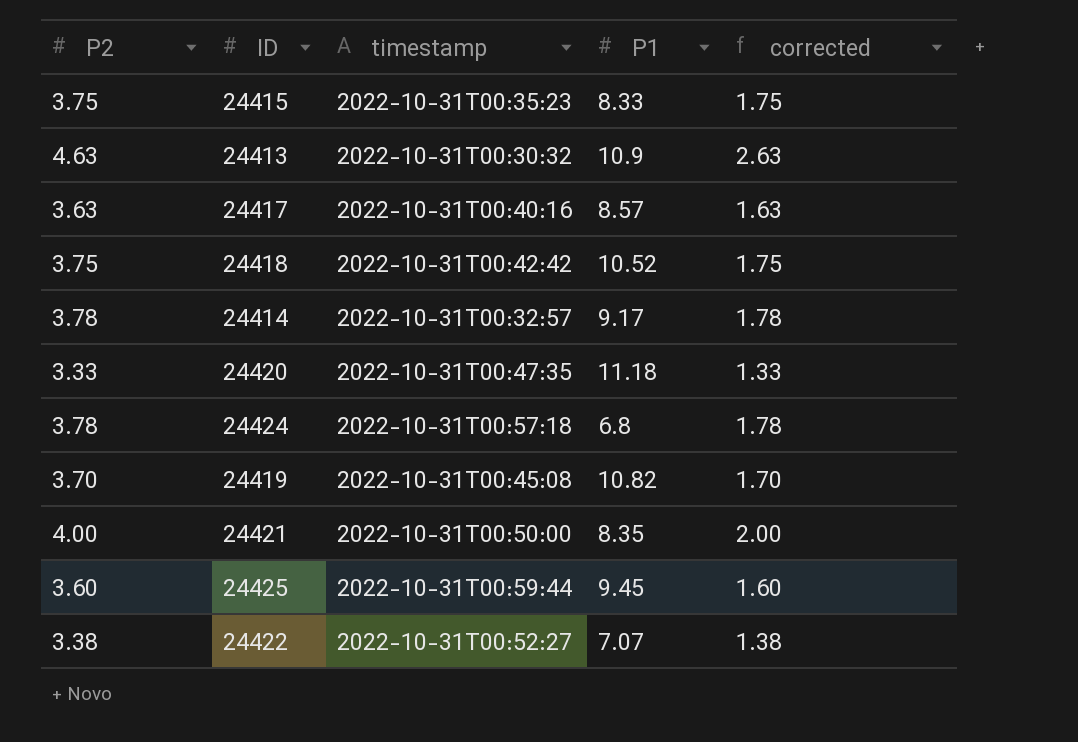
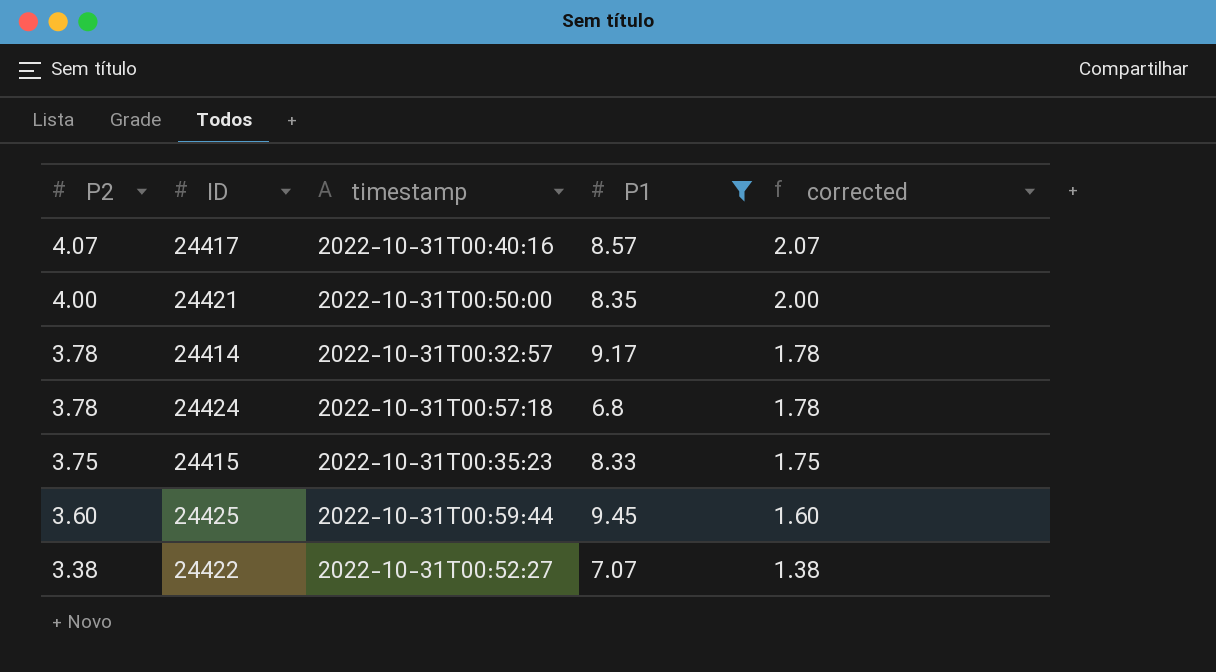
filter: none -> P1 <= 9.45
row order: none -> P2 descending
24417 | P2: 3.63 -> 4.07
24417 | corrected: 1.63 -> 2.07

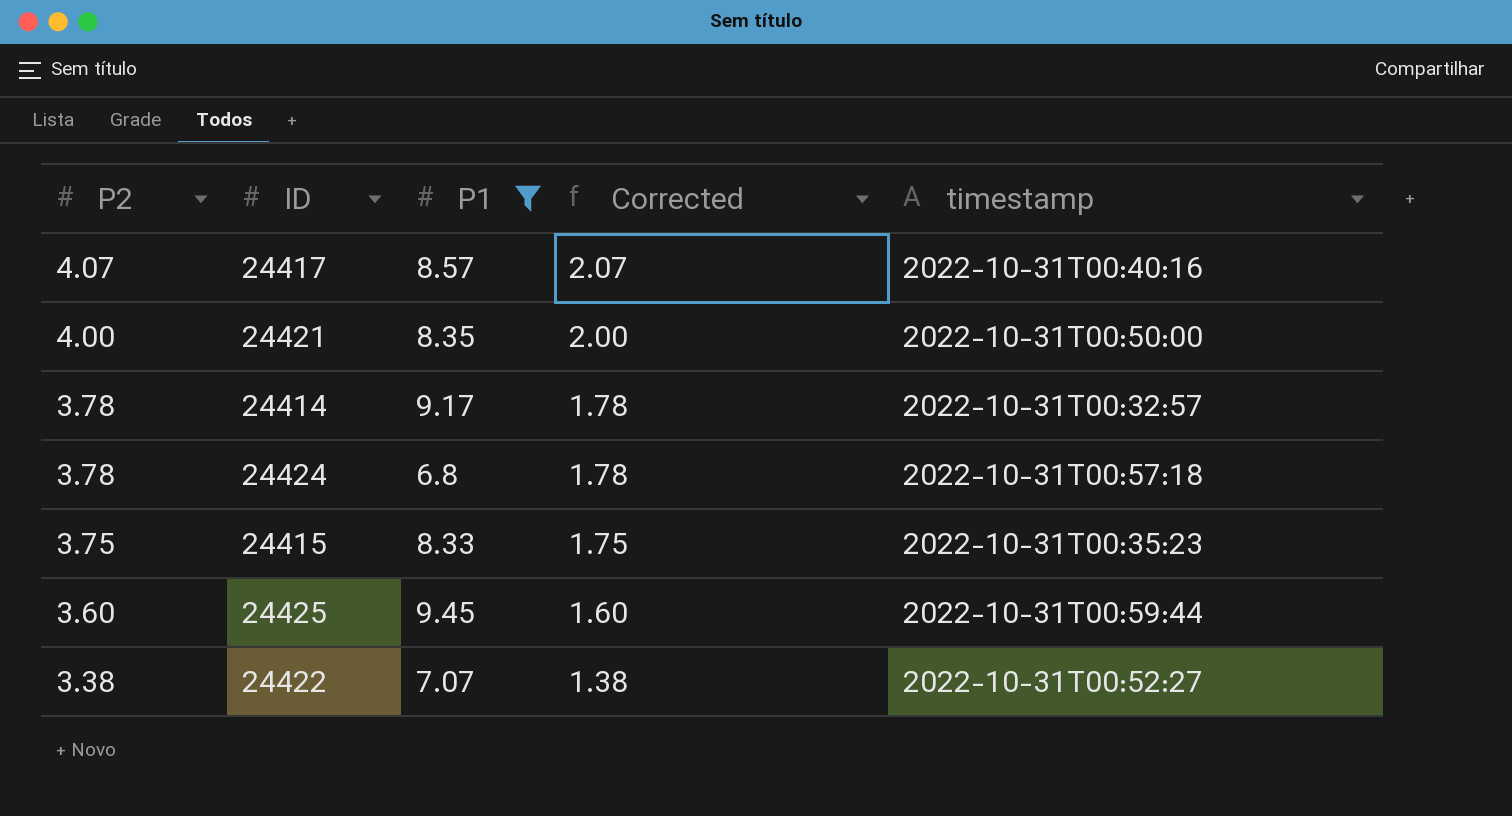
column name: corrected -> Corrected
column timestamp | position: 3 -> 5

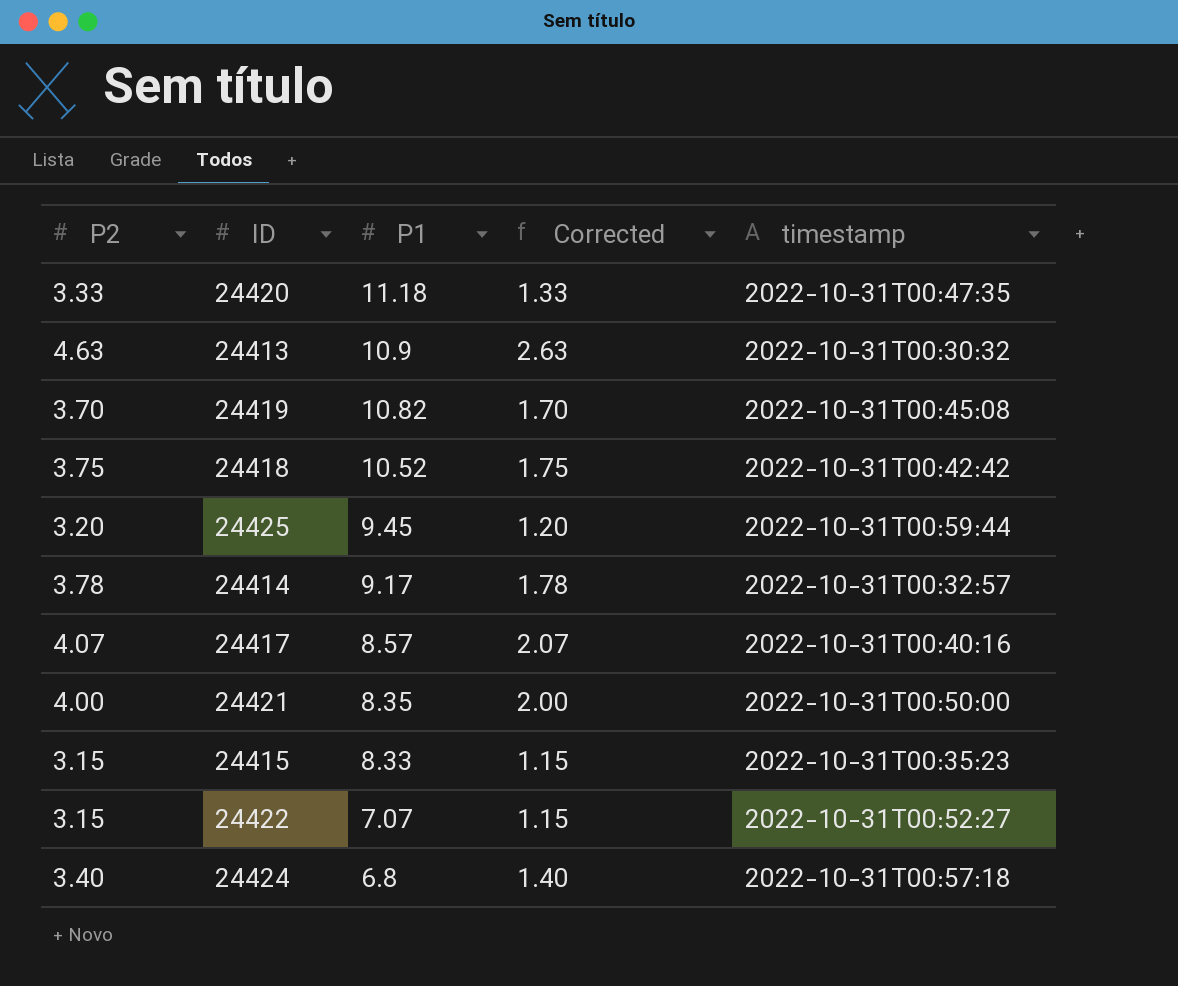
filter: P1 <= 9.45 -> none
row order: P2 descending -> P1 descending
24425 | P2: 3.60 -> 3.20
24425 | Corrected: 1.60 -> 1.20
24415 | P2: 3.75 -> 3.15
24415 | Corrected: 1.75 -> 1.15
24422 | P2: 3.38 -> 3.15
24422 | Corrected: 1.38 -> 1.15
24424 | P2: 3.78 -> 3.40
24424 | Corrected: 1.78 -> 1.40

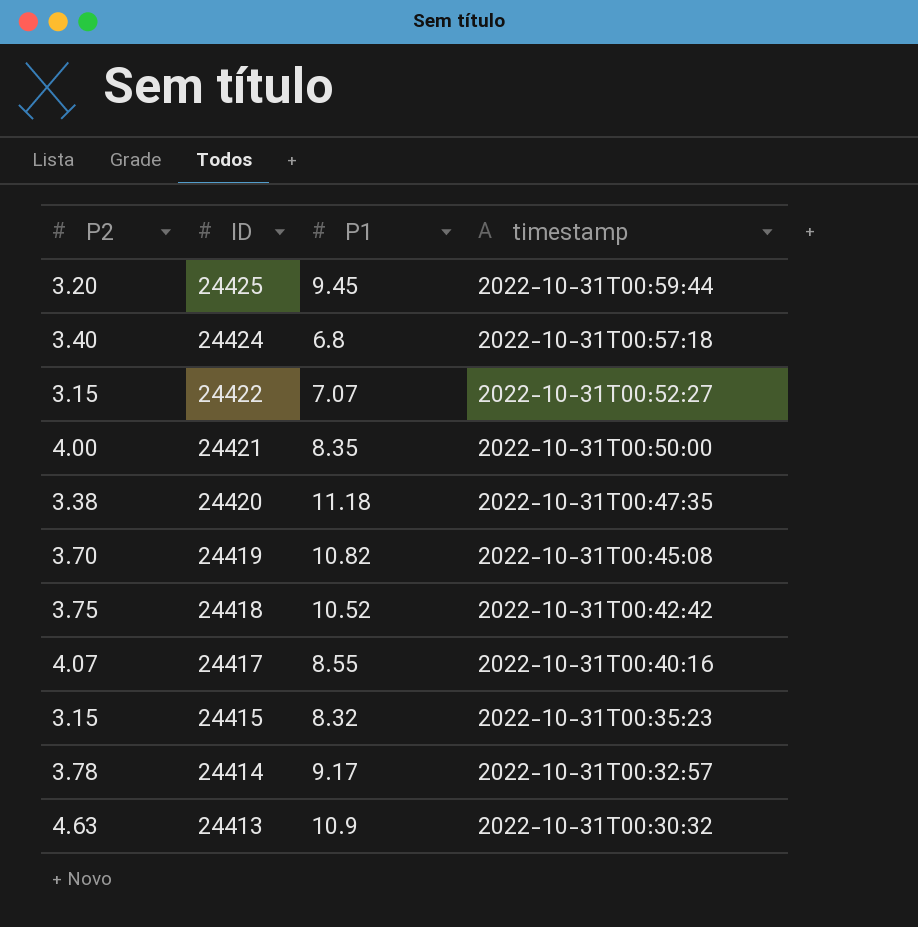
row order: P1 descending -> ID descending
column Corrected | formula: [P2] - 2 -> none
24420 | P2: 3.33 -> 3.38
24417 | P1: 8.57 -> 8.55
24415 | P1: 8.33 -> 8.32

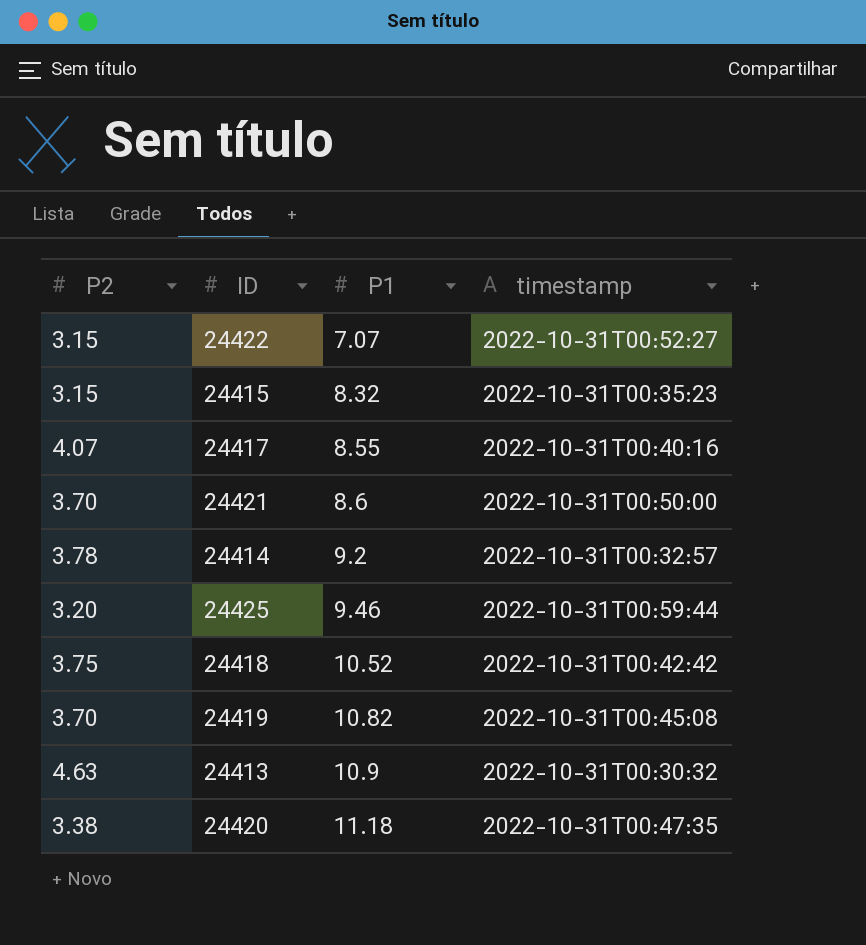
row order: ID descending -> P1 ascending
row 24424: 3.40 | 6.8 | 2022-10-31T00:57:18 -> none
24421 | P2: 4.00 -> 3.70
24421 | P1: 8.35 -> 8.6
24414 | P1: 9.17 -> 9.2
24425 | P1: 9.45 -> 9.46

